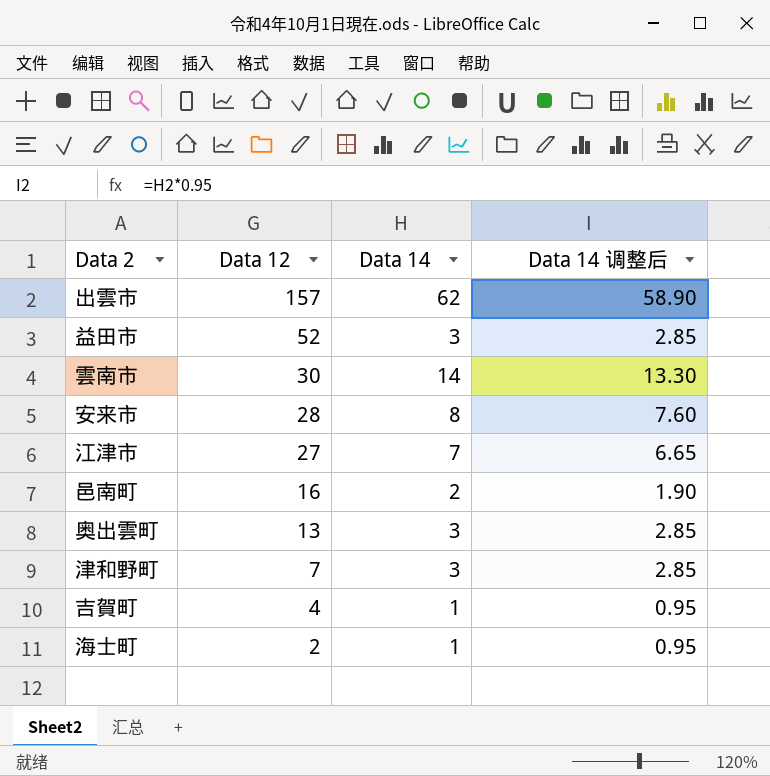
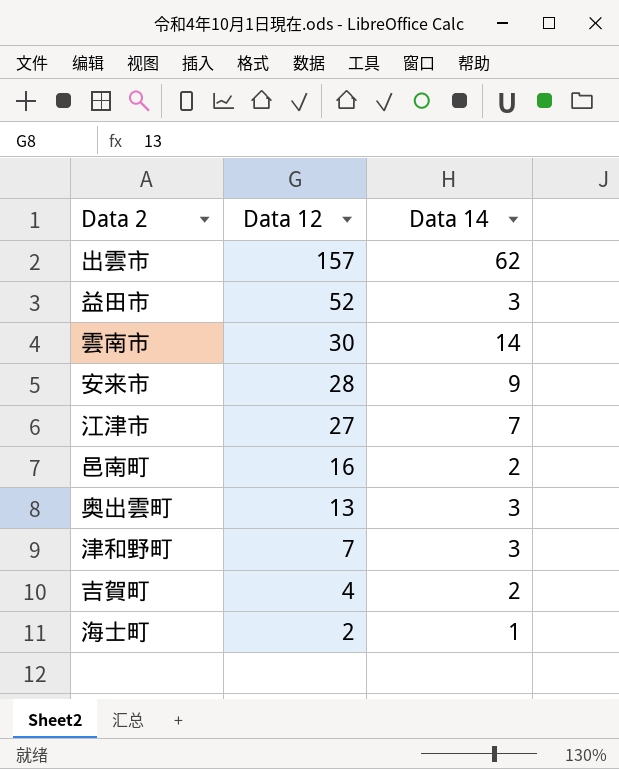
column Data 14 调整后 | formula: [Data 14] * 0.95 -> none
安来市 | Data 14: 8 -> 9
吉賀町 | Data 14: 1 -> 2

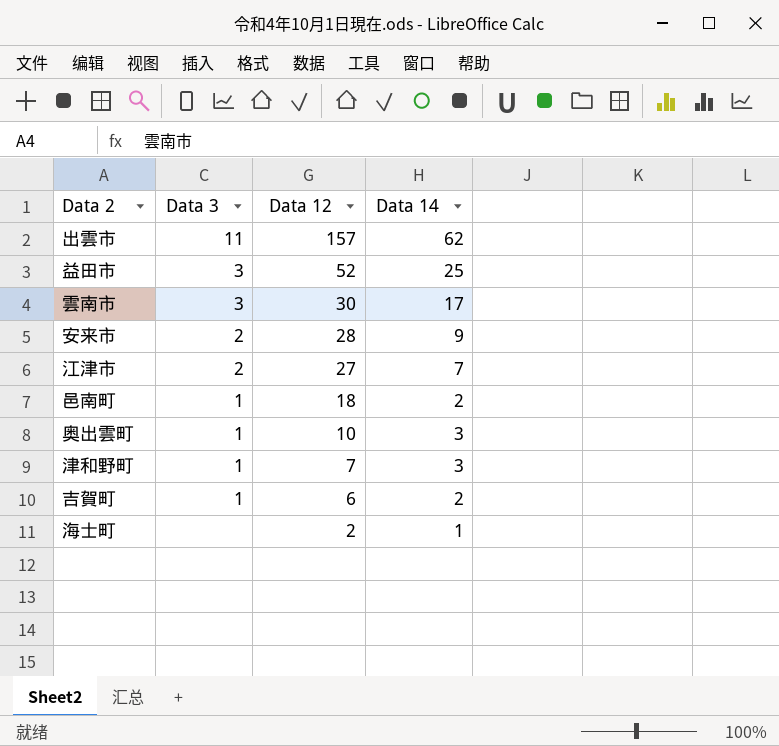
column Data 3 | position: none -> 2
益田市 | Data 14: 3 -> 25
雲南市 | Data 14: 14 -> 17
邑南町 | Data 12: 16 -> 18
奥出雲町 | Data 12: 13 -> 10
吉賀町 | Data 12: 4 -> 6

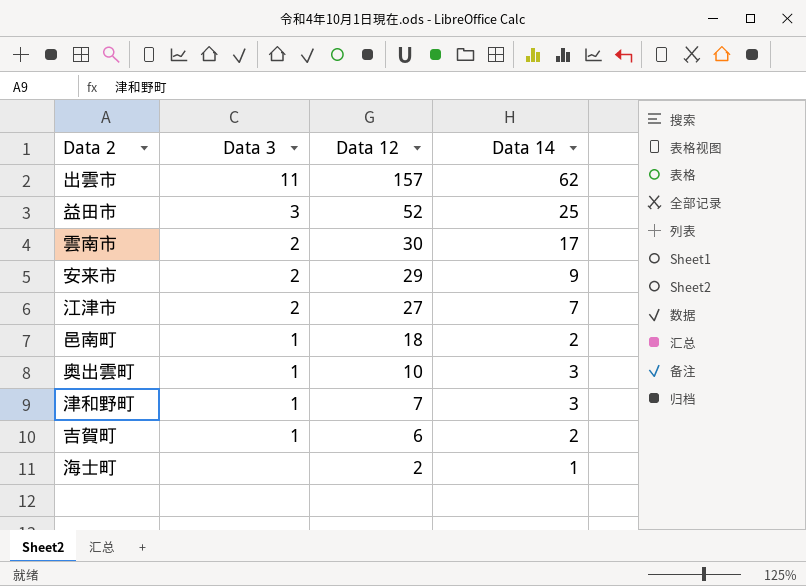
雲南市 | Data 3: 3 -> 2
安来市 | Data 12: 28 -> 29

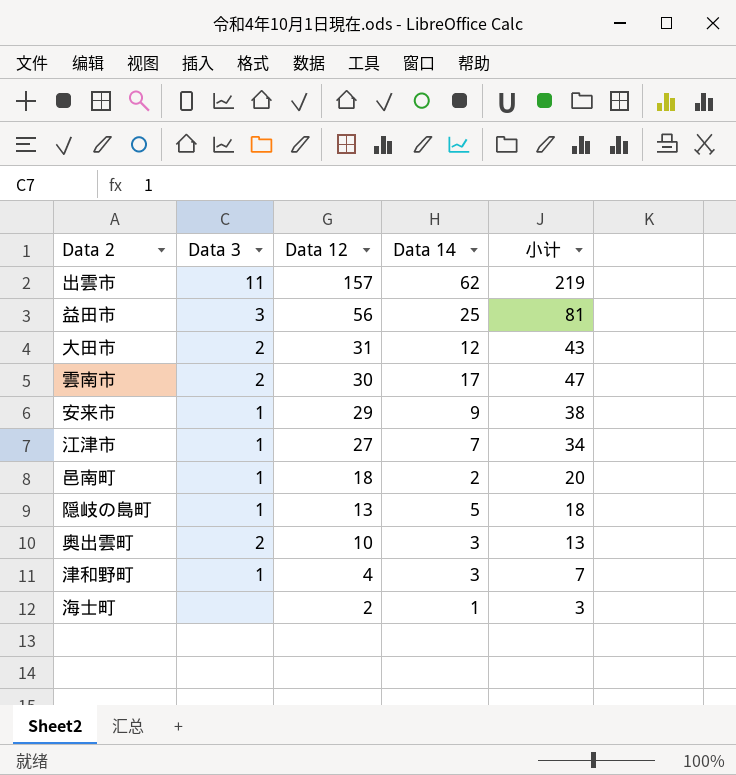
column 小计 | formula: none -> [Data 12] + [Data 14]
row 吉賀町: 1 | 6 | 2 -> none
益田市 | Data 12: 52 -> 56
row 大田市: none -> 2 | 31 | 12 | 43
安来市 | Data 3: 2 -> 1
江津市 | Data 3: 2 -> 1
row 隠岐の島町: none -> 1 | 13 | 5 | 18
奥出雲町 | Data 3: 1 -> 2
津和野町 | Data 12: 7 -> 4

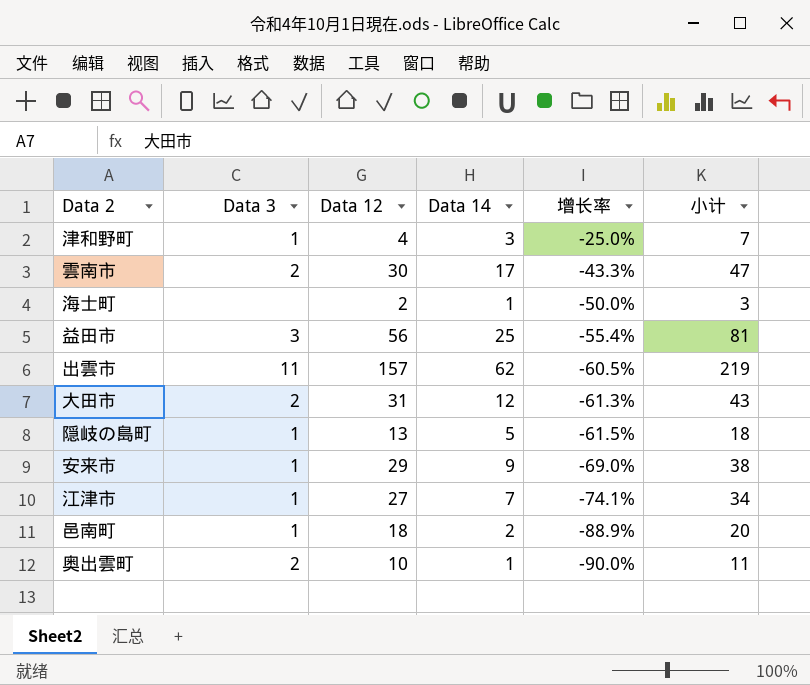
row order: Data 12 descending -> 增长率 descending
column 增长率 | formula: none -> ([Data 14] - [Data 12]) / [Data 12]
奥出雲町 | Data 14: 3 -> 1
奥出雲町 | 小计: 13 -> 11

